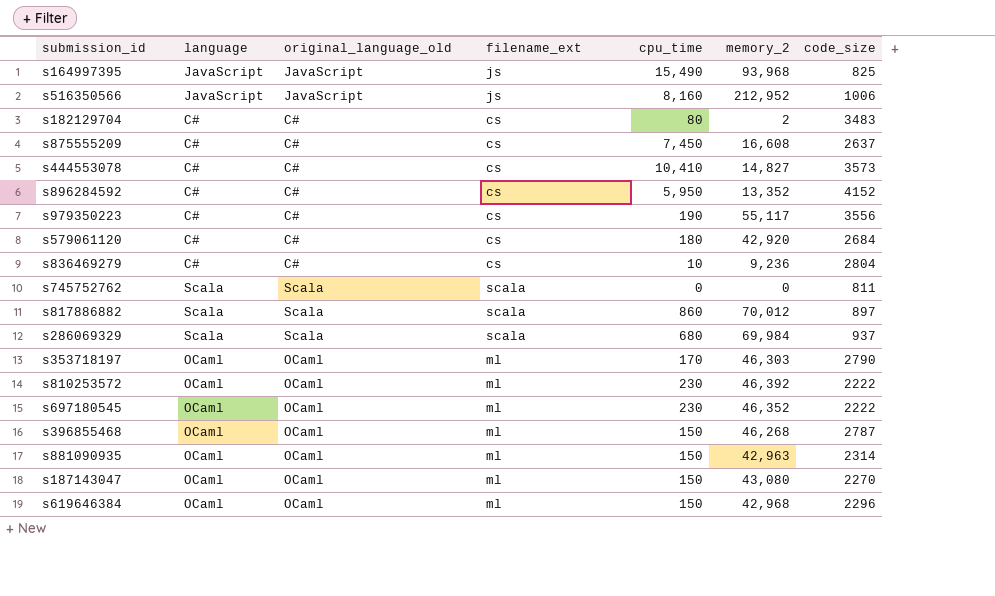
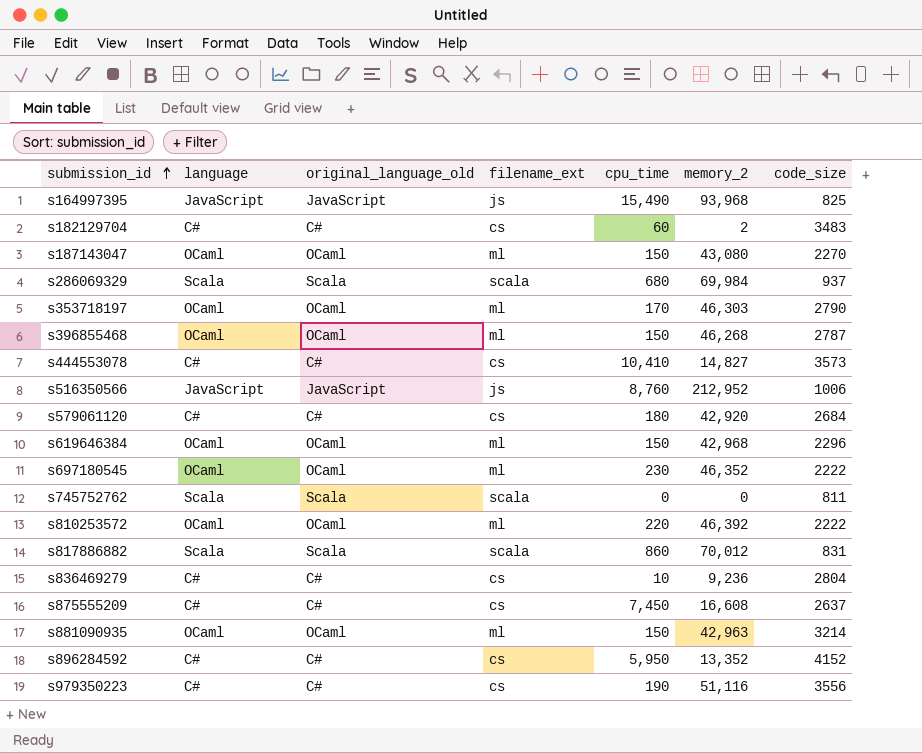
row order: none -> submission_id ascending
s182129704 | cpu_time: 80 -> 60
s516350566 | cpu_time: 8,160 -> 8,760
s810253572 | cpu_time: 230 -> 220
s817886882 | code_size: 897 -> 831
s881090935 | code_size: 2314 -> 3214
s979350223 | memory_2: 55,117 -> 51,116

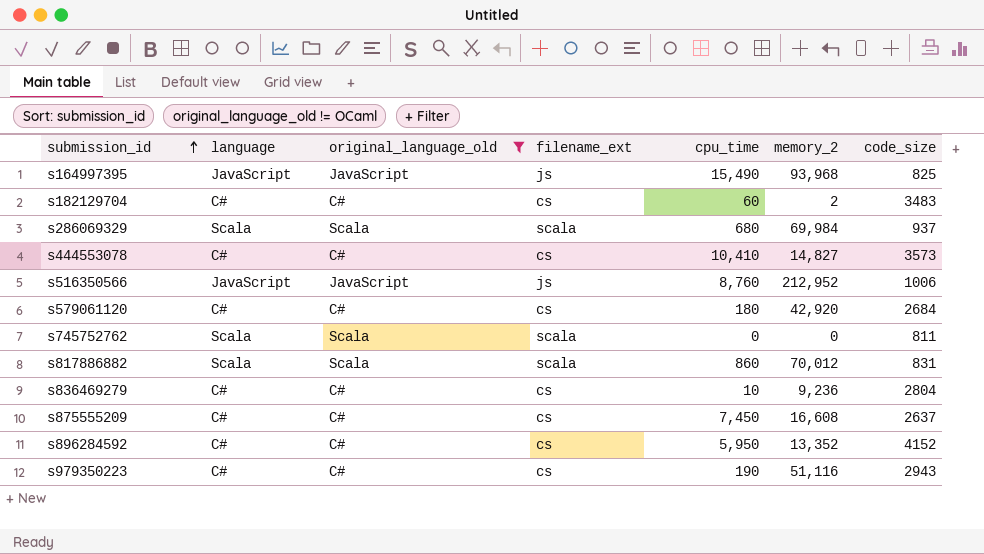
filter: none -> original_language_old != OCaml
s979350223 | code_size: 3556 -> 2943

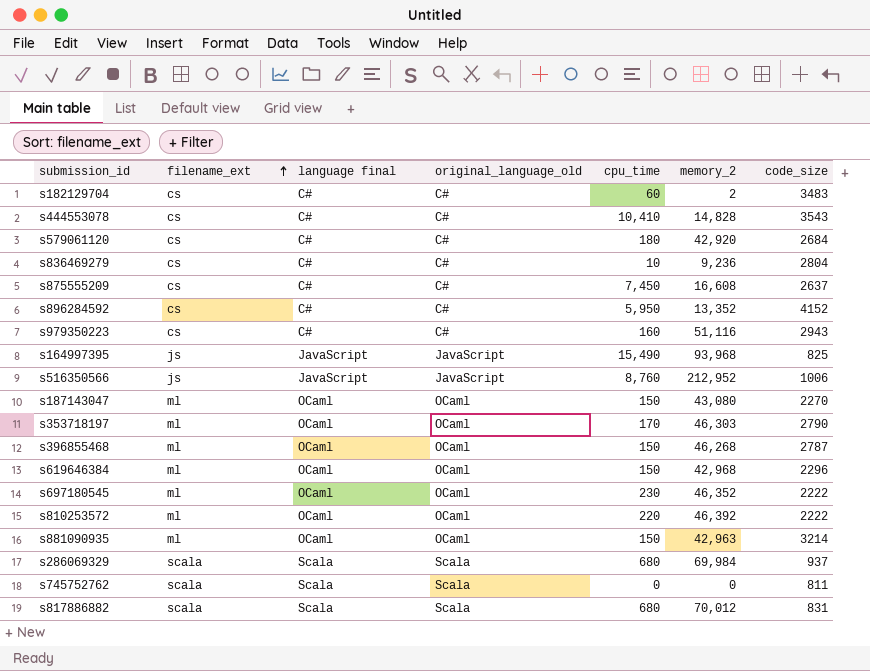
filter: original_language_old != OCaml -> none
row order: submission_id ascending -> filename_ext ascending
column filename_ext | position: 4 -> 2
column name: language -> language final
s444553078 | memory_2: 14,827 -> 14,828
s444553078 | code_size: 3573 -> 3543
s979350223 | cpu_time: 190 -> 160
s817886882 | cpu_time: 860 -> 680

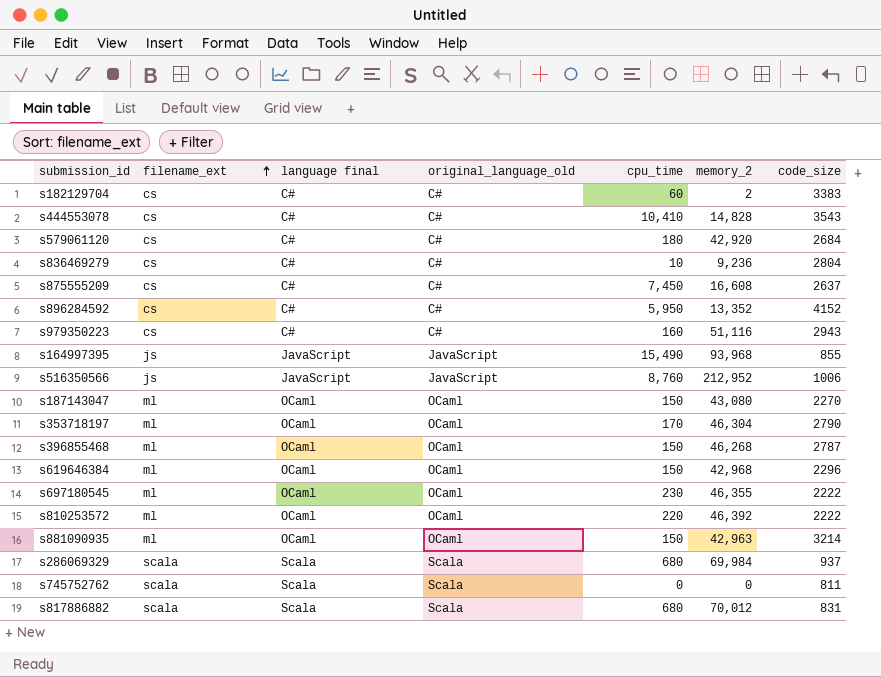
s182129704 | code_size: 3483 -> 3383
s164997395 | code_size: 825 -> 855
s353718197 | memory_2: 46,303 -> 46,304
s697180545 | memory_2: 46,352 -> 46,355

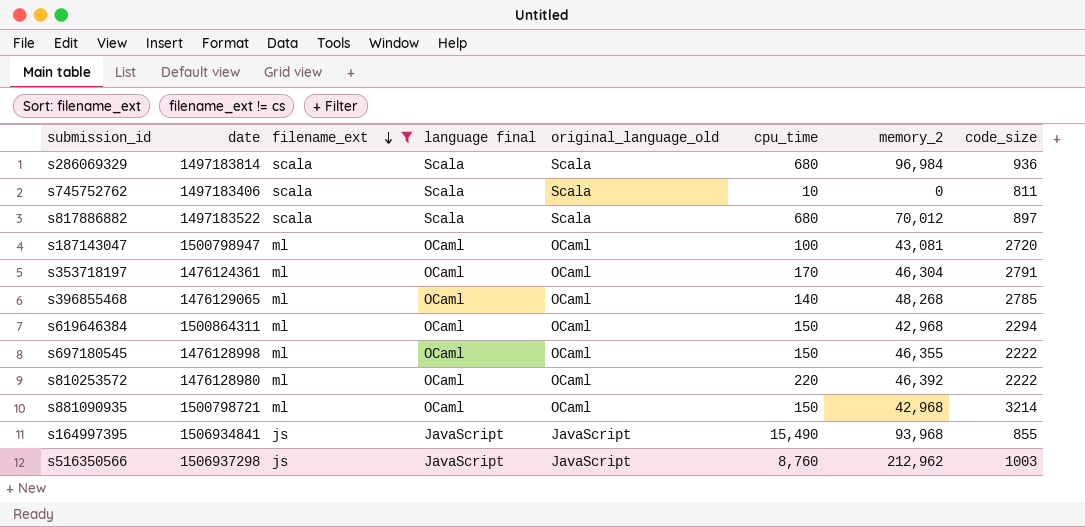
filter: none -> filename_ext != cs
row order: filename_ext ascending -> filename_ext descending
column date | position: none -> 2
s286069329 | memory_2: 69,984 -> 96,984
s286069329 | code_size: 937 -> 936
s745752762 | cpu_time: 0 -> 10
s817886882 | code_size: 831 -> 897
s187143047 | cpu_time: 150 -> 100
s187143047 | memory_2: 43,080 -> 43,081
s187143047 | code_size: 2270 -> 2720
s353718197 | code_size: 2790 -> 2791
s396855468 | cpu_time: 150 -> 140
s396855468 | memory_2: 46,268 -> 48,268
s396855468 | code_size: 2787 -> 2785
s619646384 | code_size: 2296 -> 2294
s697180545 | cpu_time: 230 -> 150
s881090935 | memory_2: 42,963 -> 42,968
s516350566 | memory_2: 212,952 -> 212,962
s516350566 | code_size: 1006 -> 1003

